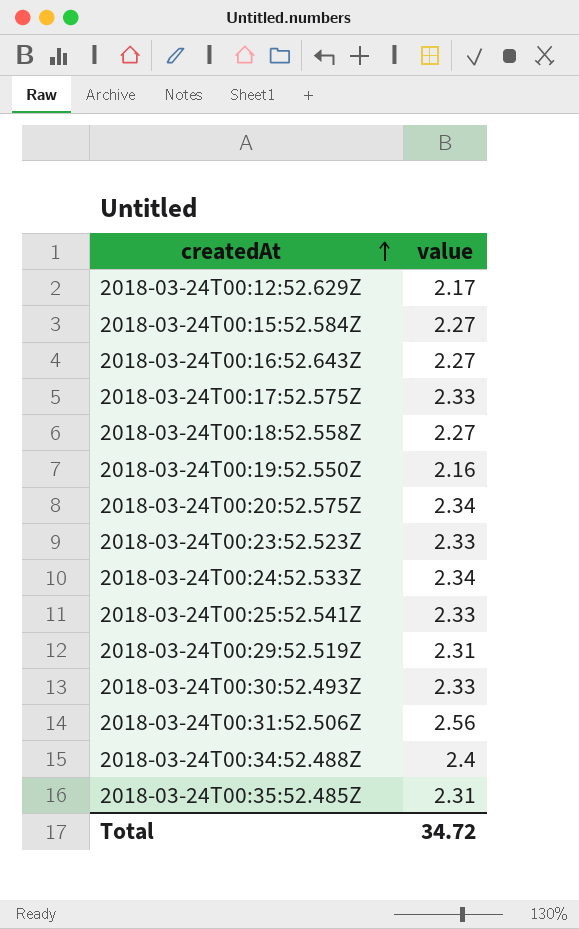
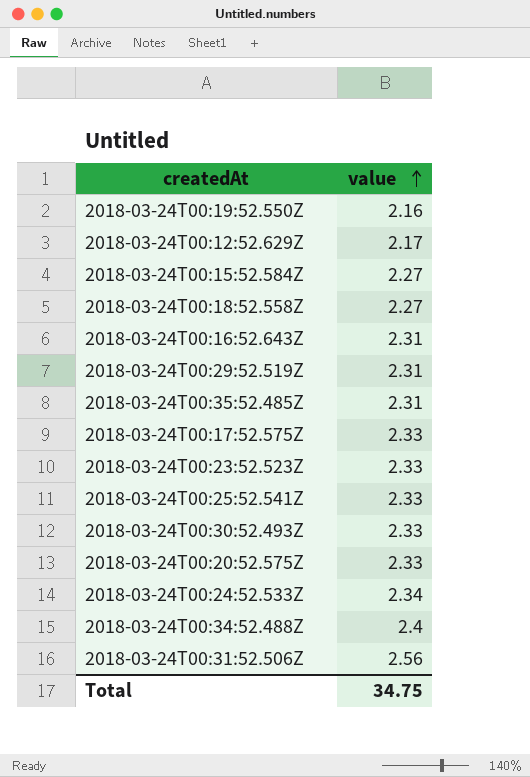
row order: createdAt ascending -> value ascending
2018-03-24T00:16:52.643Z | value: 2.27 -> 2.31
2018-03-24T00:20:52.575Z | value: 2.34 -> 2.33
Total | value: 34.72 -> 34.75

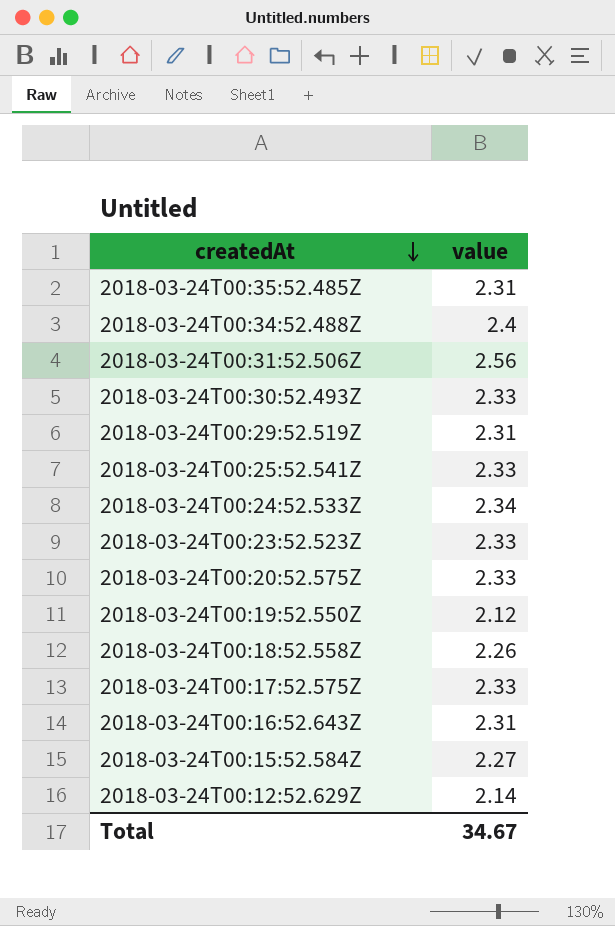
row order: value ascending -> createdAt descending
2018-03-24T00:19:52.550Z | value: 2.16 -> 2.12
2018-03-24T00:18:52.558Z | value: 2.27 -> 2.26
2018-03-24T00:12:52.629Z | value: 2.17 -> 2.14
Total | value: 34.75 -> 34.67

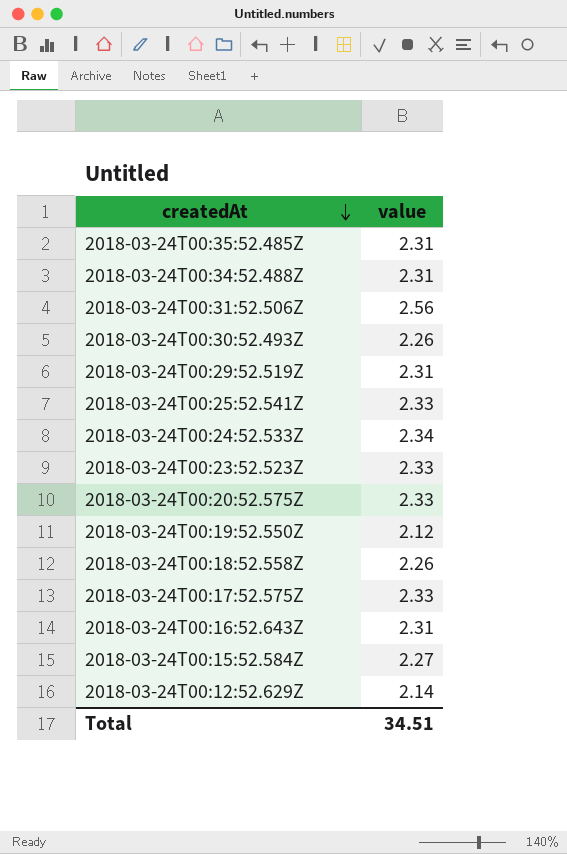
2018-03-24T00:34:52.488Z | value: 2.4 -> 2.31
2018-03-24T00:30:52.493Z | value: 2.33 -> 2.26
Total | value: 34.67 -> 34.51

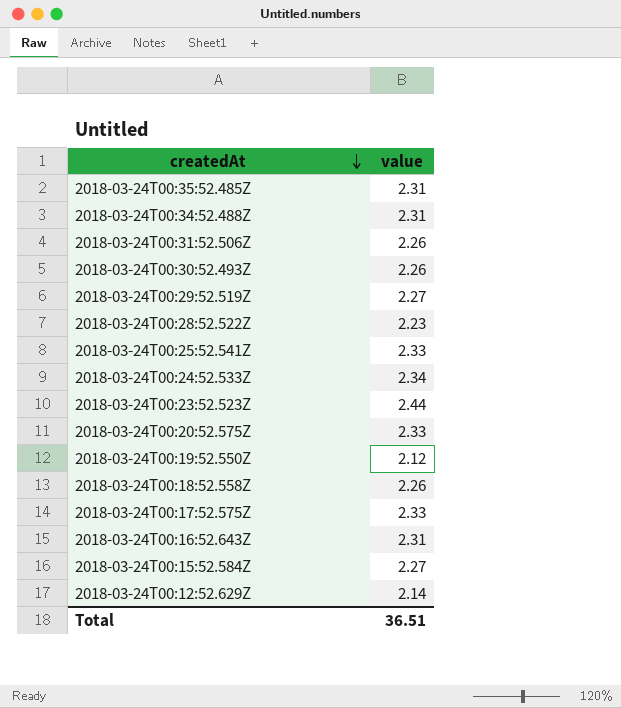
2018-03-24T00:31:52.506Z | value: 2.56 -> 2.26
2018-03-24T00:29:52.519Z | value: 2.31 -> 2.27
row 2018-03-24T00:28:52.522Z: none -> 2.23
2018-03-24T00:23:52.523Z | value: 2.33 -> 2.44
Total | value: 34.51 -> 36.51

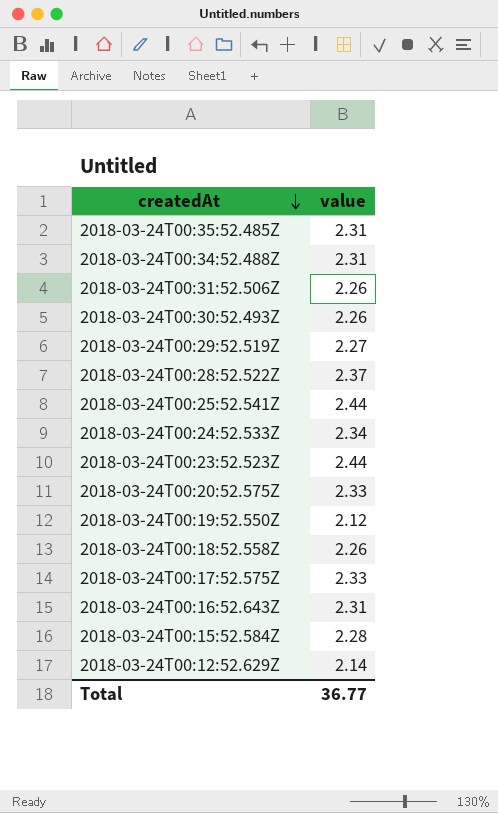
2018-03-24T00:28:52.522Z | value: 2.23 -> 2.37
2018-03-24T00:25:52.541Z | value: 2.33 -> 2.44
2018-03-24T00:15:52.584Z | value: 2.27 -> 2.28
Total | value: 36.51 -> 36.77

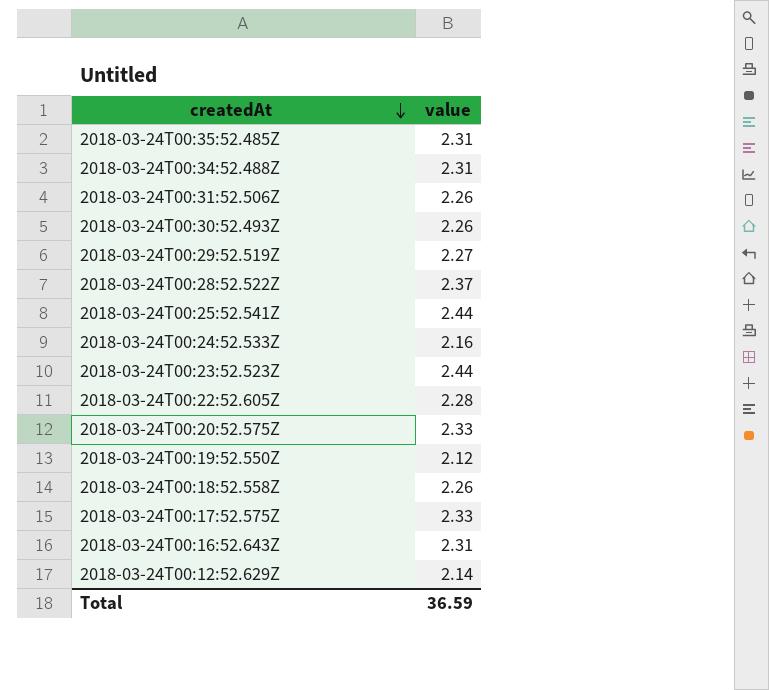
row 2018-03-24T00:15:52.584Z: 2.28 -> none
2018-03-24T00:24:52.533Z | value: 2.34 -> 2.16
row 2018-03-24T00:22:52.605Z: none -> 2.28
Total | value: 36.77 -> 36.59

